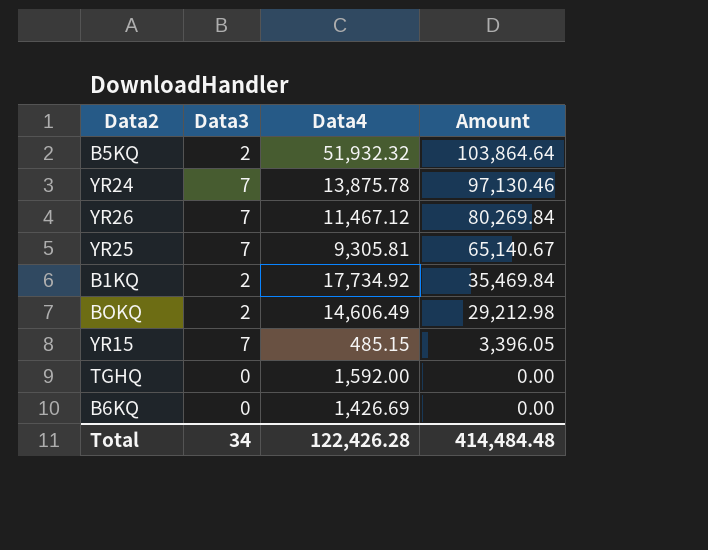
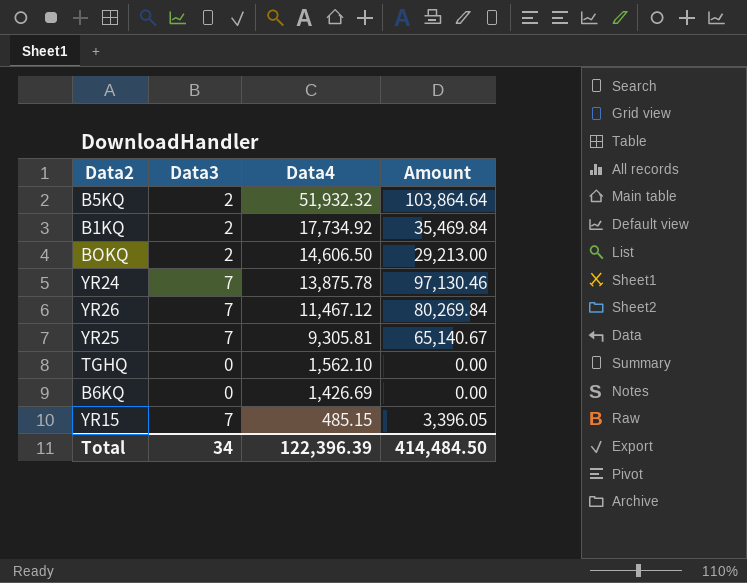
row order: Amount descending -> Data4 descending
BOKQ | Data4: 14,606.49 -> 14,606.50
BOKQ | Amount: 29,212.98 -> 29,213.00
TGHQ | Data4: 1,592.00 -> 1,562.10
Total | Data4: 122,426.28 -> 122,396.39
Total | Amount: 414,484.48 -> 414,484.50

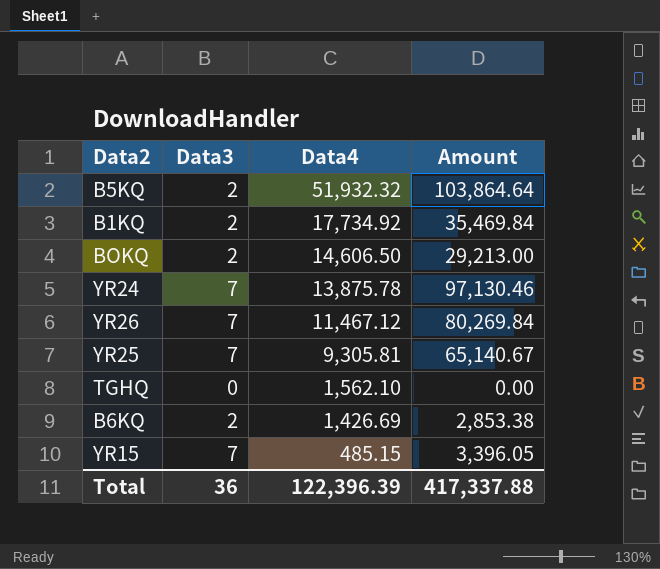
B6KQ | Data3: 0 -> 2
B6KQ | Amount: 0.00 -> 2,853.38
Total | Data3: 34 -> 36
Total | Amount: 414,484.50 -> 417,337.88

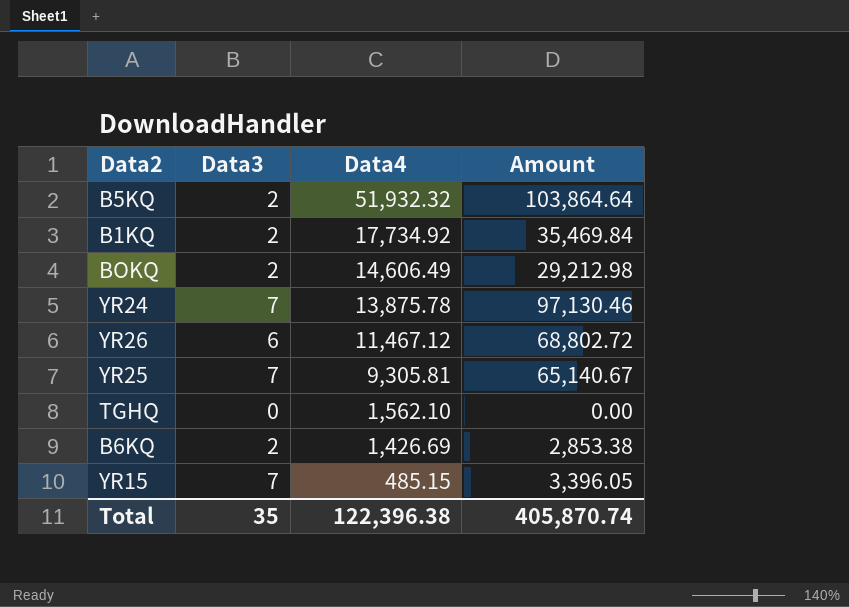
BOKQ | Data4: 14,606.50 -> 14,606.49
BOKQ | Amount: 29,213.00 -> 29,212.98
YR26 | Data3: 7 -> 6
YR26 | Amount: 80,269.84 -> 68,802.72
Total | Data3: 36 -> 35
Total | Data4: 122,396.39 -> 122,396.38
Total | Amount: 417,337.88 -> 405,870.74

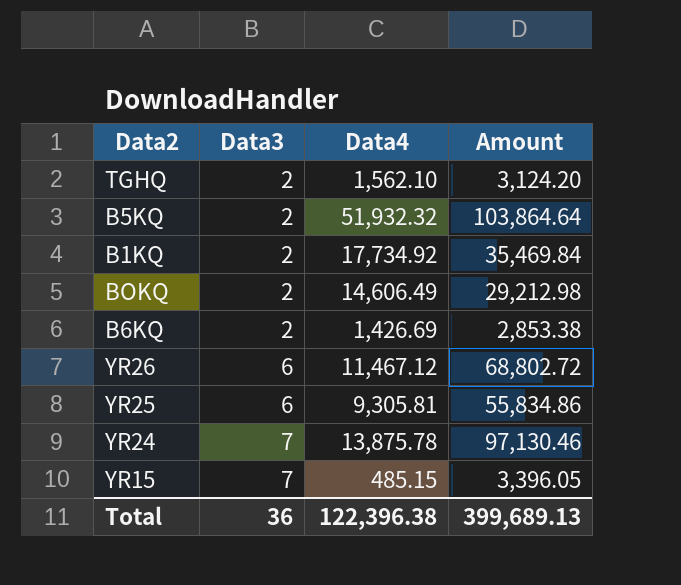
row order: Data4 descending -> Data3 ascending
TGHQ | Data3: 0 -> 2
TGHQ | Amount: 0.00 -> 3,124.20
YR25 | Data3: 7 -> 6
YR25 | Amount: 65,140.67 -> 55,834.86
Total | Data3: 35 -> 36
Total | Amount: 405,870.74 -> 399,689.13

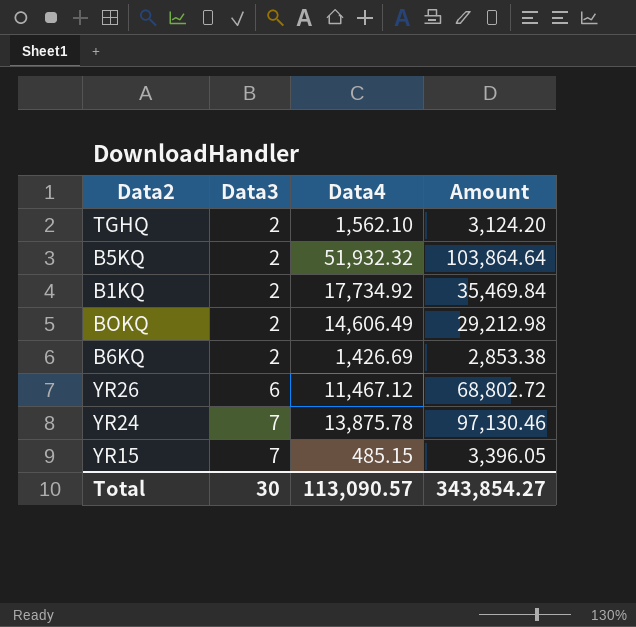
row YR25: 6 | 9,305.81 | 55,834.86 -> none
Total | Data3: 36 -> 30
Total | Data4: 122,396.38 -> 113,090.57
Total | Amount: 399,689.13 -> 343,854.27

